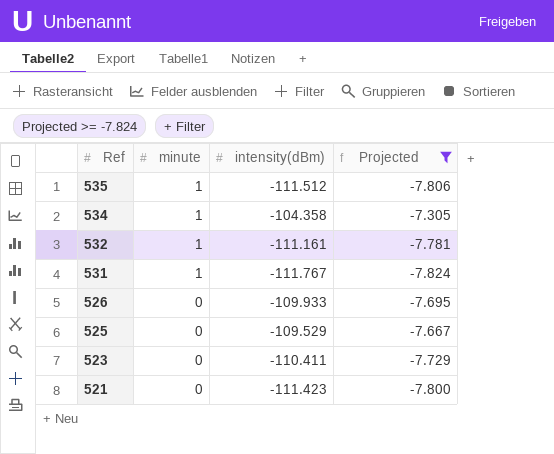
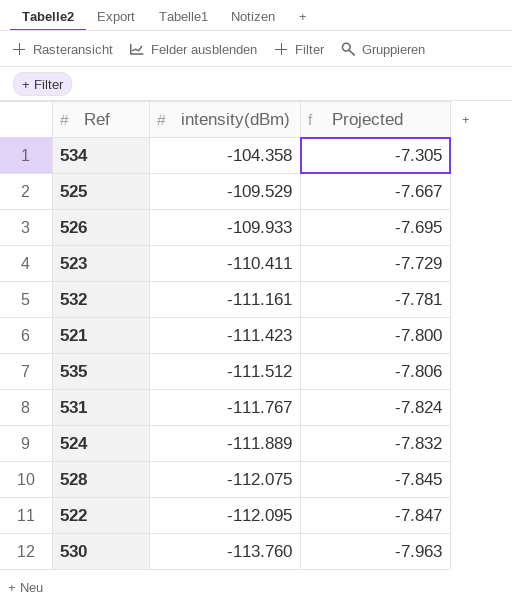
filter: Projected >= -7.824 -> none
row order: Ref descending -> intensity(dBm) descending
column minute | position: 2 -> none

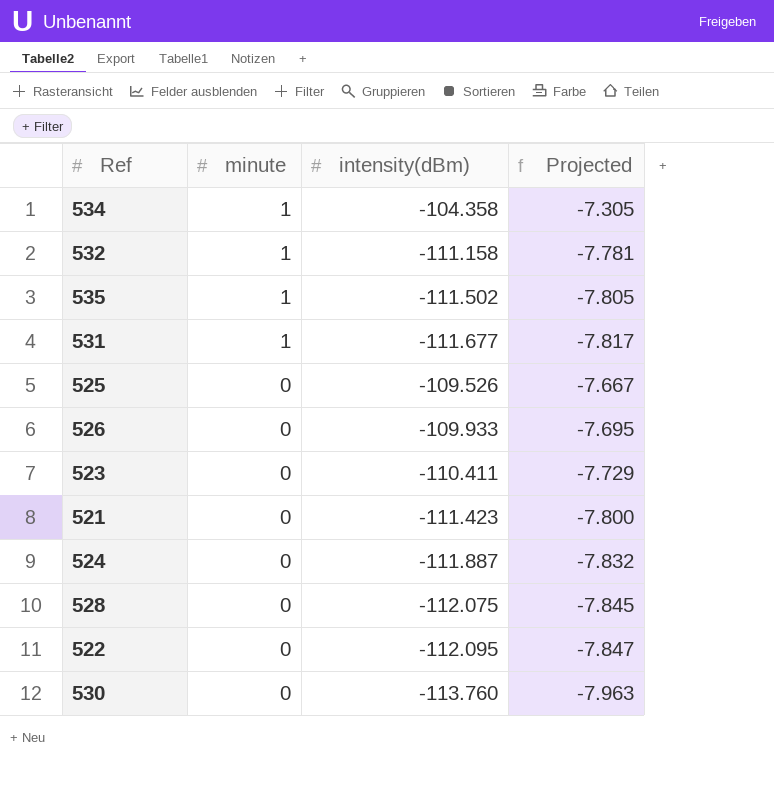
row order: intensity(dBm) descending -> minute descending
column minute | position: none -> 2
532 | intensity(dBm): -111.161 -> -111.158
535 | intensity(dBm): -111.512 -> -111.502
535 | Projected: -7.806 -> -7.805
531 | intensity(dBm): -111.767 -> -111.677
531 | Projected: -7.824 -> -7.817
525 | intensity(dBm): -109.529 -> -109.526
524 | intensity(dBm): -111.889 -> -111.887

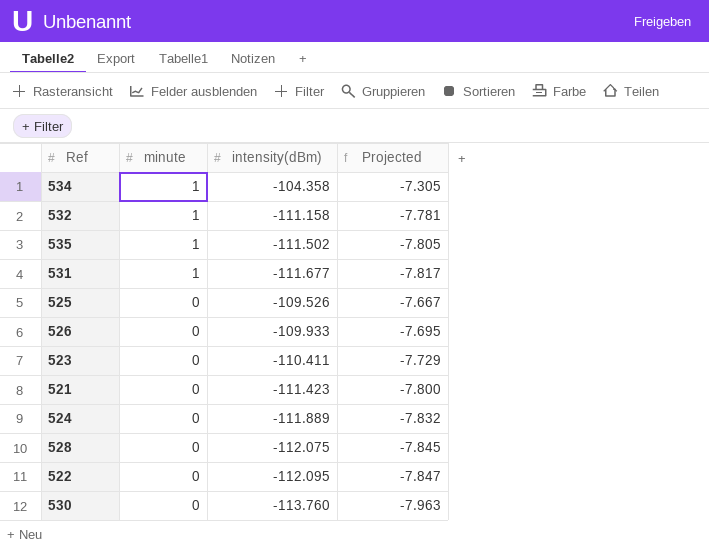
524 | intensity(dBm): -111.887 -> -111.889

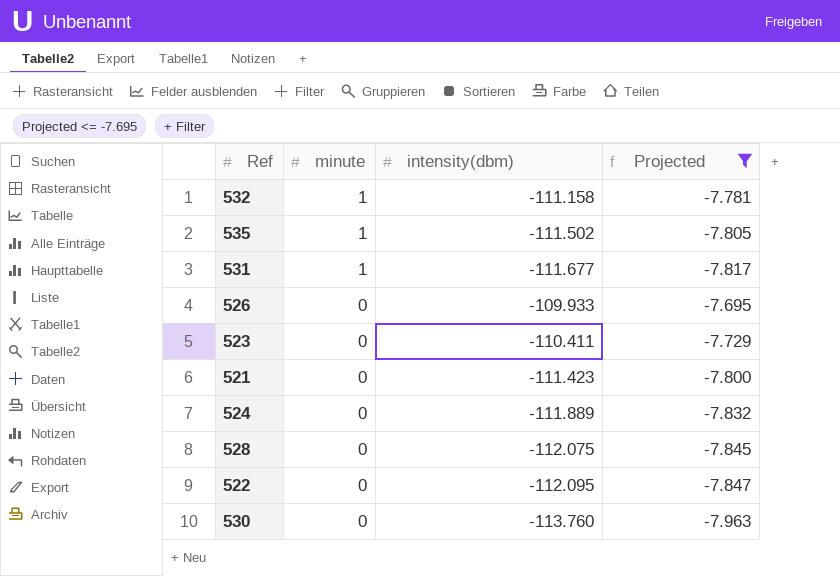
filter: none -> Projected <= -7.695
column name: intensity(dBm) -> intensity(dbm)

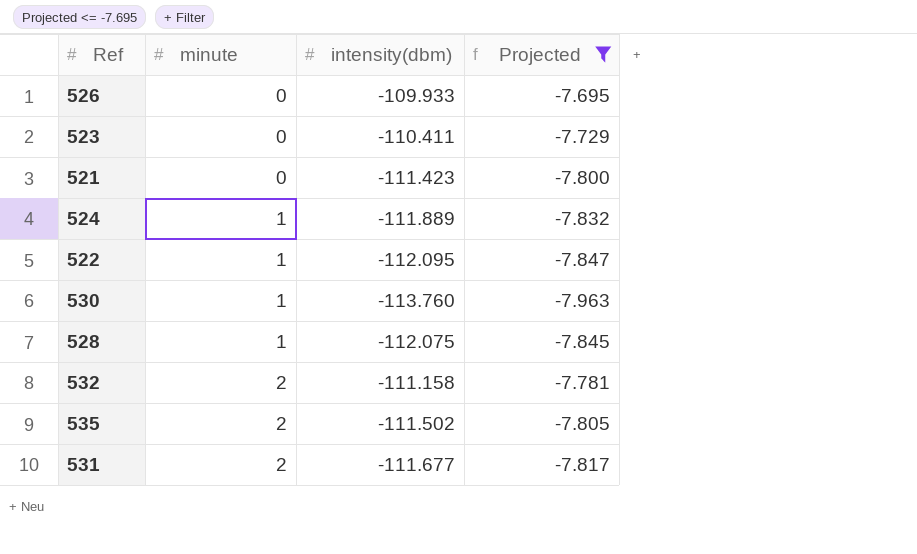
row order: minute descending -> minute ascending
524 | minute: 0 -> 1
522 | minute: 0 -> 1
530 | minute: 0 -> 1
528 | minute: 0 -> 1
532 | minute: 1 -> 2
535 | minute: 1 -> 2
531 | minute: 1 -> 2

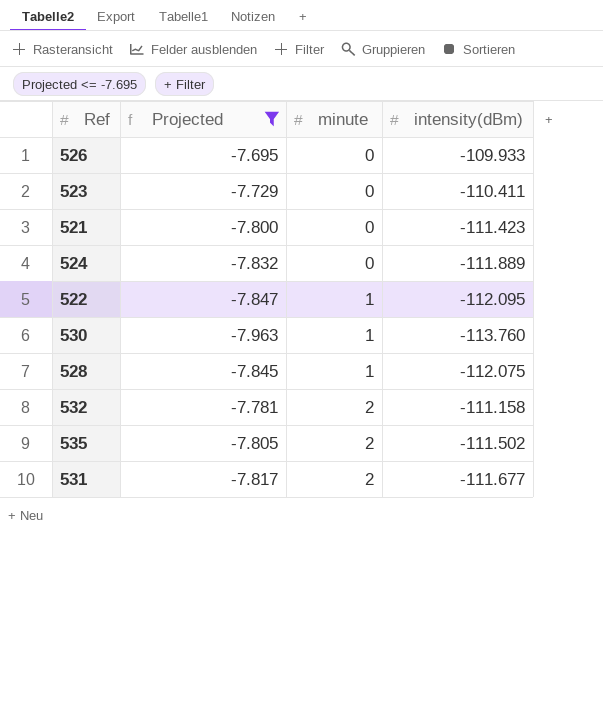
column Projected | position: 4 -> 2
column name: intensity(dbm) -> intensity(dBm)
524 | minute: 1 -> 0

